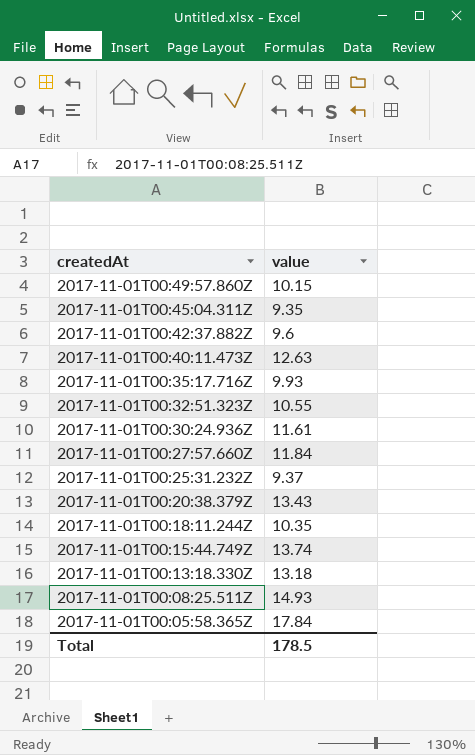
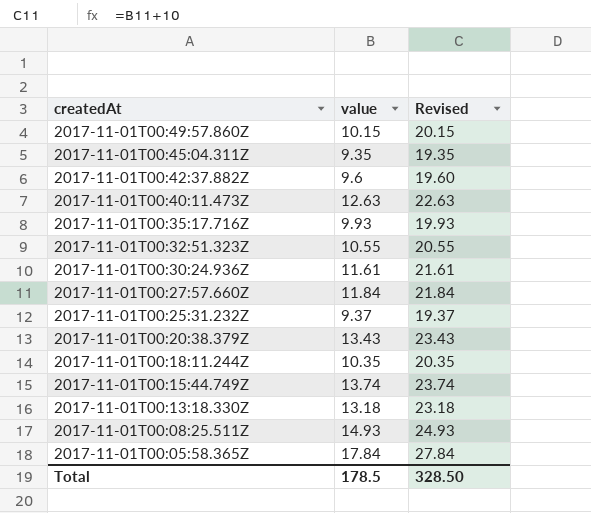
column Revised | formula: none -> [value] + 10

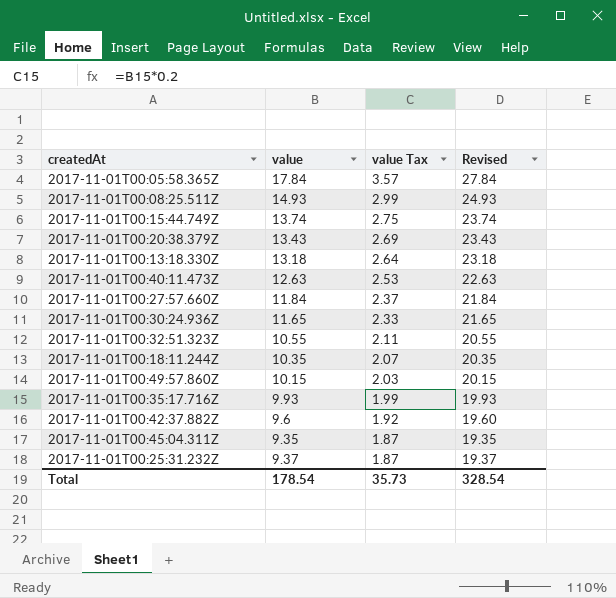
row order: createdAt descending -> value Tax descending
column value Tax | formula: none -> [value] * 0.2
2017-11-01T00:30:24.936Z | value: 11.61 -> 11.65
2017-11-01T00:30:24.936Z | Revised: 21.61 -> 21.65
Total | value: 178.5 -> 178.54
Total | Revised: 328.50 -> 328.54

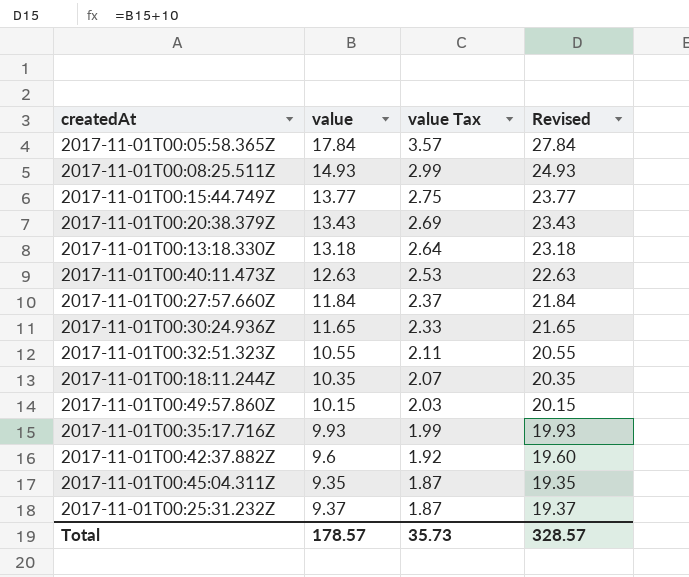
2017-11-01T00:15:44.749Z | value: 13.74 -> 13.77
2017-11-01T00:15:44.749Z | Revised: 23.74 -> 23.77
Total | value: 178.54 -> 178.57
Total | Revised: 328.54 -> 328.57

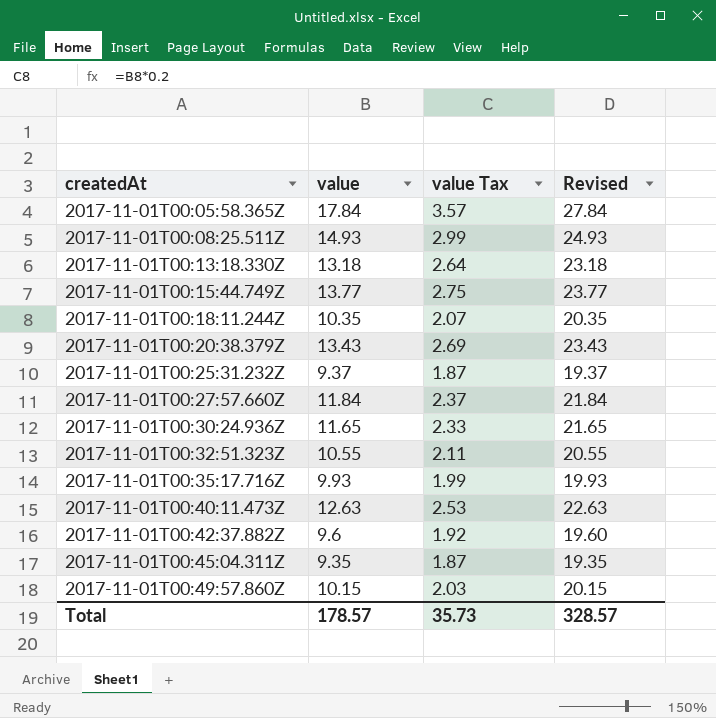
row order: value Tax descending -> createdAt ascending

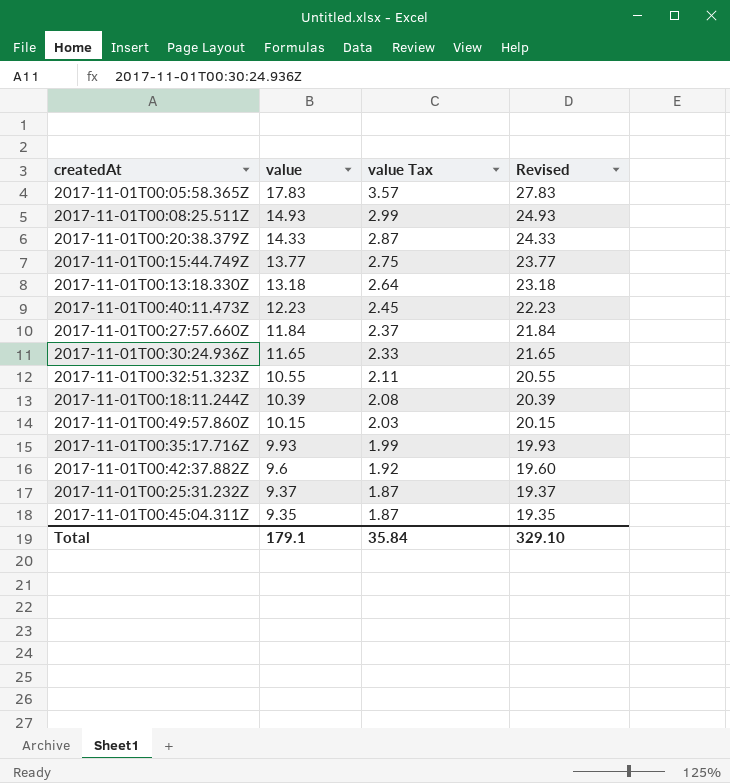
row order: createdAt ascending -> value descending
2017-11-01T00:05:58.365Z | value: 17.84 -> 17.83
2017-11-01T00:05:58.365Z | Revised: 27.84 -> 27.83
2017-11-01T00:20:38.379Z | value: 13.43 -> 14.33
2017-11-01T00:20:38.379Z | value Tax: 2.69 -> 2.87
2017-11-01T00:20:38.379Z | Revised: 23.43 -> 24.33
2017-11-01T00:40:11.473Z | value: 12.63 -> 12.23
2017-11-01T00:40:11.473Z | value Tax: 2.53 -> 2.45
2017-11-01T00:40:11.473Z | Revised: 22.63 -> 22.23
2017-11-01T00:18:11.244Z | value: 10.35 -> 10.39
2017-11-01T00:18:11.244Z | value Tax: 2.07 -> 2.08
2017-11-01T00:18:11.244Z | Revised: 20.35 -> 20.39
Total | value: 178.57 -> 179.1
Total | value Tax: 35.73 -> 35.84
Total | Revised: 328.57 -> 329.10

